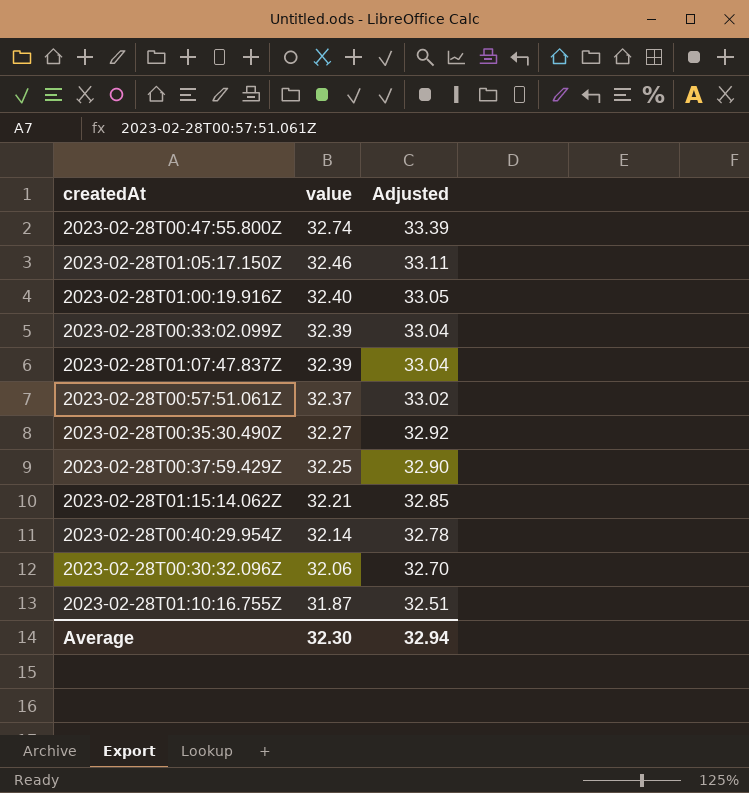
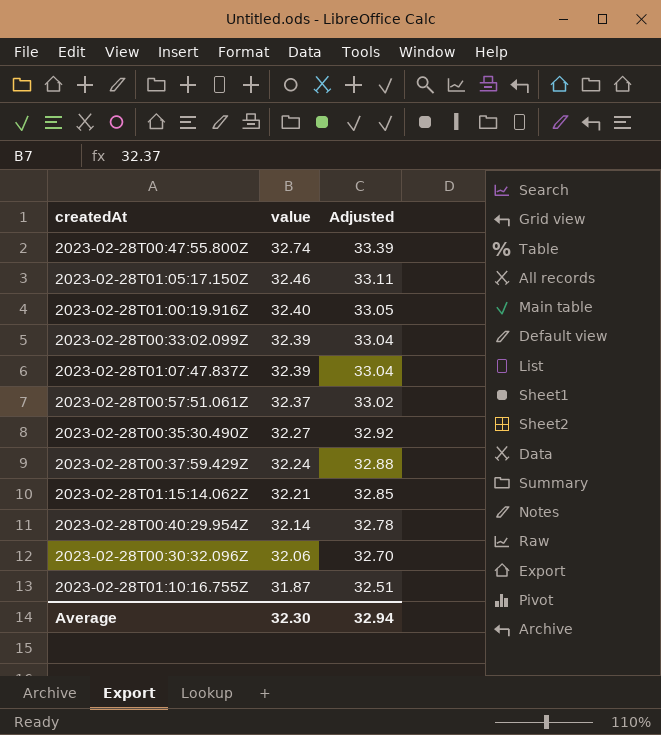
2023-02-28T00:37:59.429Z | value: 32.25 -> 32.24
2023-02-28T00:37:59.429Z | Adjusted: 32.90 -> 32.88

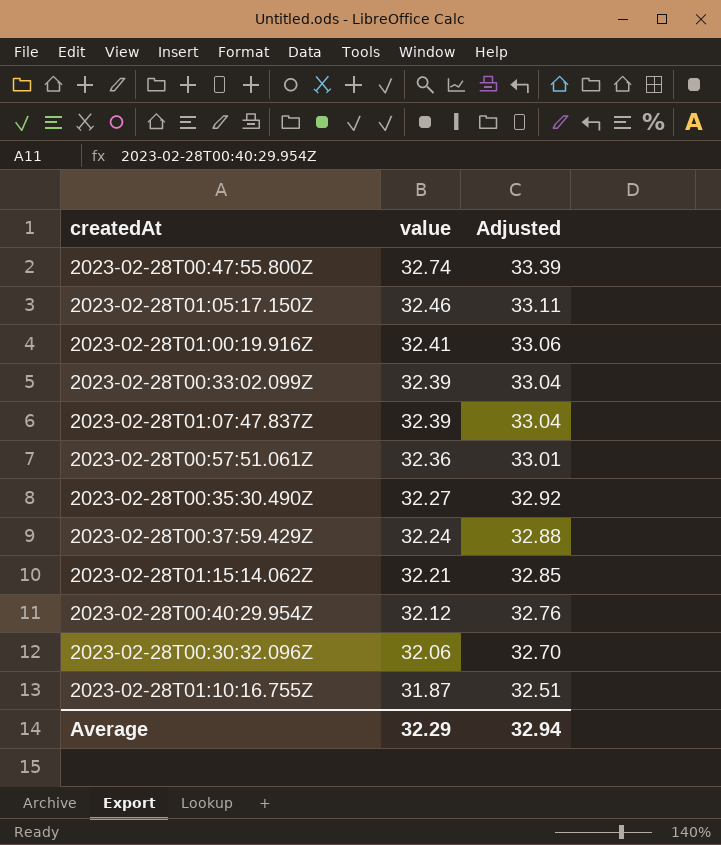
2023-02-28T01:00:19.916Z | value: 32.40 -> 32.41
2023-02-28T01:00:19.916Z | Adjusted: 33.05 -> 33.06
2023-02-28T00:57:51.061Z | value: 32.37 -> 32.36
2023-02-28T00:57:51.061Z | Adjusted: 33.02 -> 33.01
2023-02-28T00:40:29.954Z | value: 32.14 -> 32.12
2023-02-28T00:40:29.954Z | Adjusted: 32.78 -> 32.76
Average | value: 32.30 -> 32.29

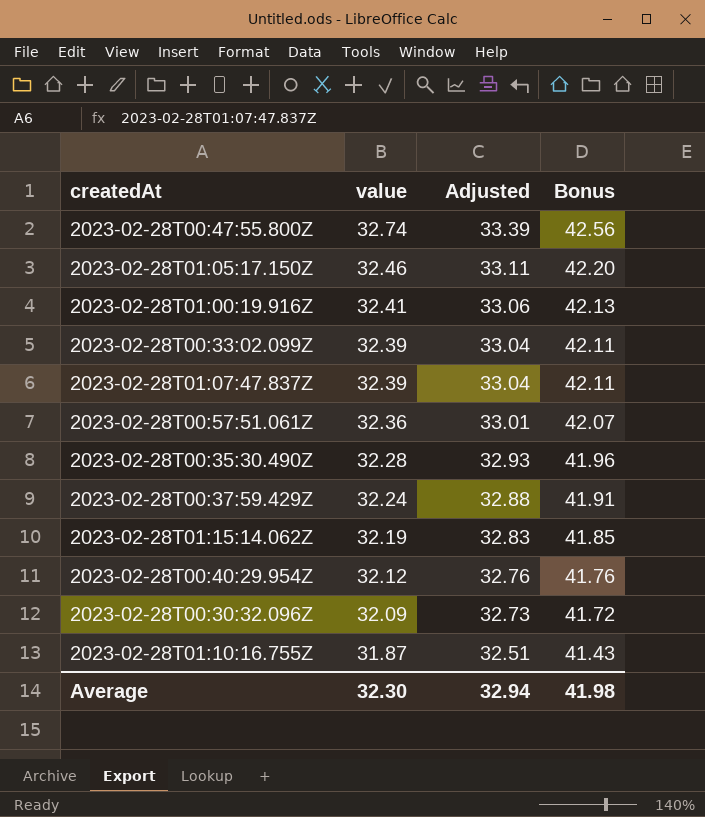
column Bonus | formula: none -> [value] * 1.3
2023-02-28T00:35:30.490Z | value: 32.27 -> 32.28
2023-02-28T00:35:30.490Z | Adjusted: 32.92 -> 32.93
2023-02-28T01:15:14.062Z | value: 32.21 -> 32.19
2023-02-28T01:15:14.062Z | Adjusted: 32.85 -> 32.83
2023-02-28T00:30:32.096Z | value: 32.06 -> 32.09
2023-02-28T00:30:32.096Z | Adjusted: 32.70 -> 32.73
Average | value: 32.29 -> 32.30

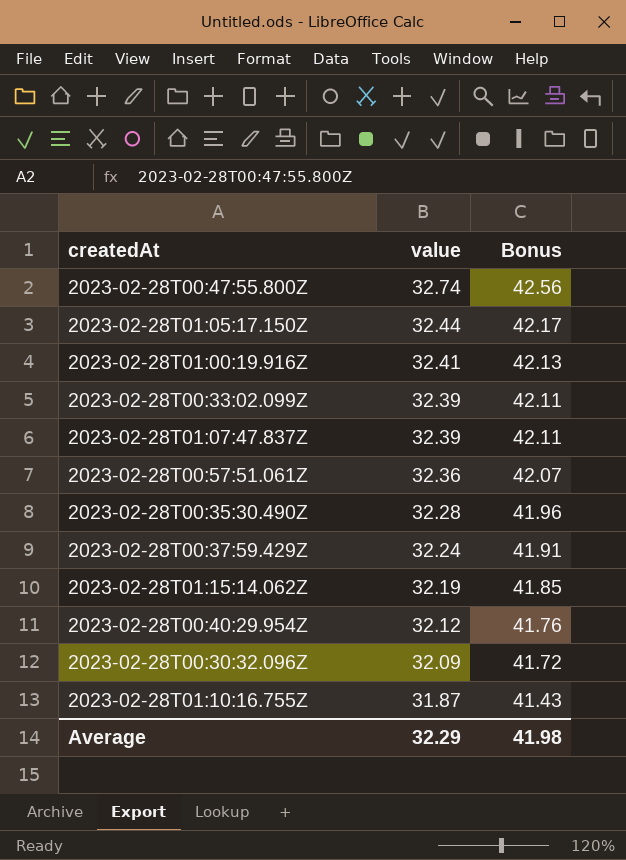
column Adjusted | formula: [value] * 1.02 -> none
2023-02-28T01:05:17.150Z | value: 32.46 -> 32.44
2023-02-28T01:05:17.150Z | Bonus: 42.20 -> 42.17
Average | value: 32.30 -> 32.29

